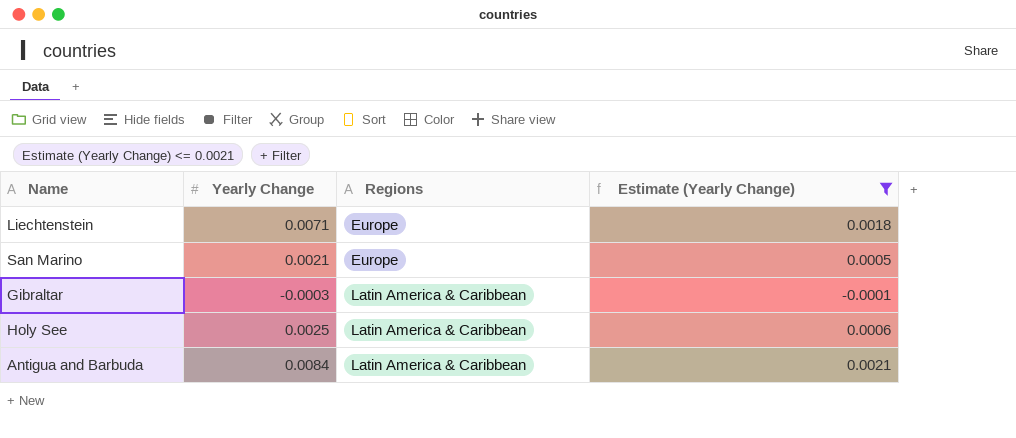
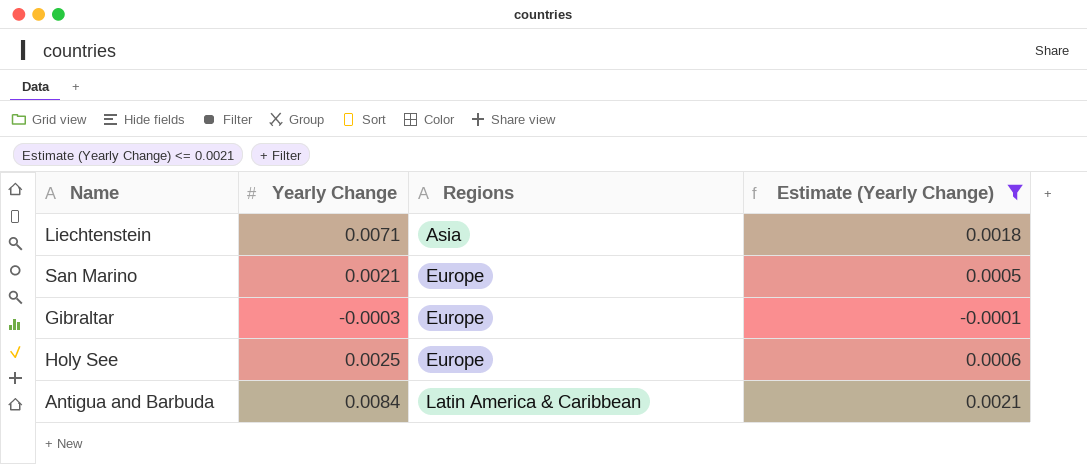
Liechtenstein | Regions: Europe -> Asia
Gibraltar | Regions: Latin America & Caribbean -> Europe
Holy See | Regions: Latin America & Caribbean -> Europe

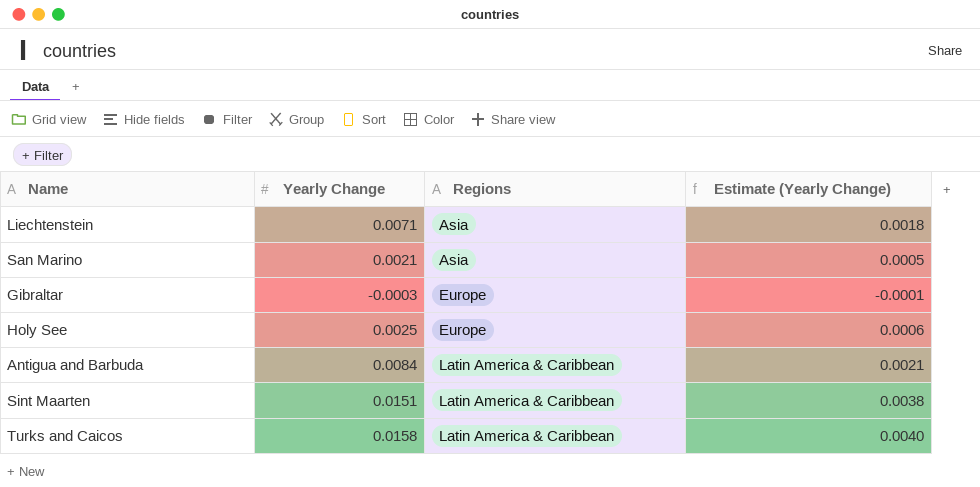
filter: Estimate (Yearly Change) <= 0.0021 -> none
San Marino | Regions: Europe -> Asia

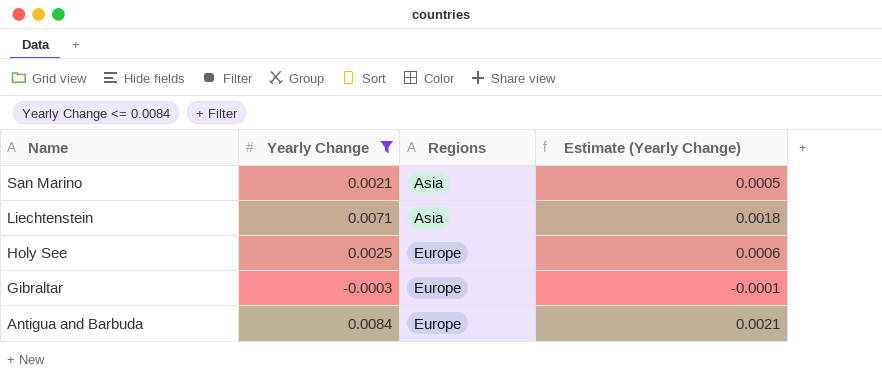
filter: none -> Yearly Change <= 0.0084
row order: Regions ascending -> Name descending
Antigua and Barbuda | Regions: Latin America & Caribbean -> Europe

